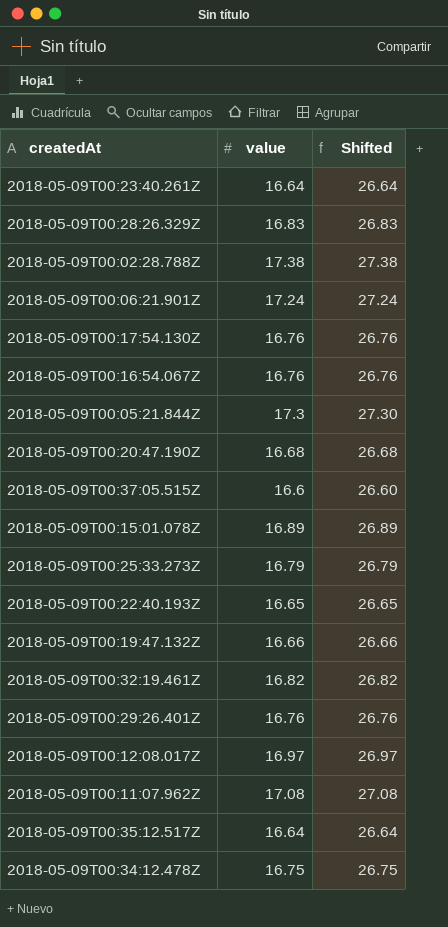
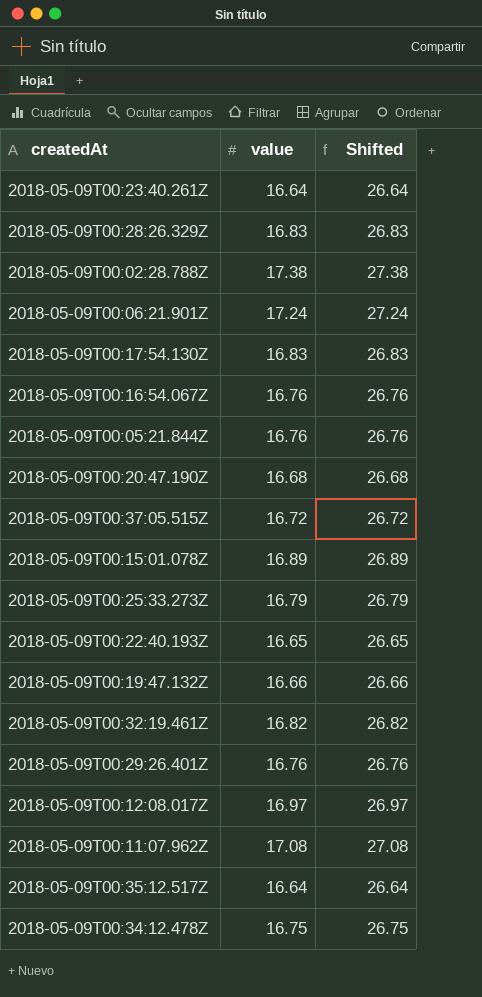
2018-05-09T00:17:54.130Z | value: 16.76 -> 16.83
2018-05-09T00:17:54.130Z | Shifted: 26.76 -> 26.83
2018-05-09T00:05:21.844Z | value: 17.3 -> 16.76
2018-05-09T00:05:21.844Z | Shifted: 27.30 -> 26.76
2018-05-09T00:37:05.515Z | value: 16.6 -> 16.72
2018-05-09T00:37:05.515Z | Shifted: 26.60 -> 26.72

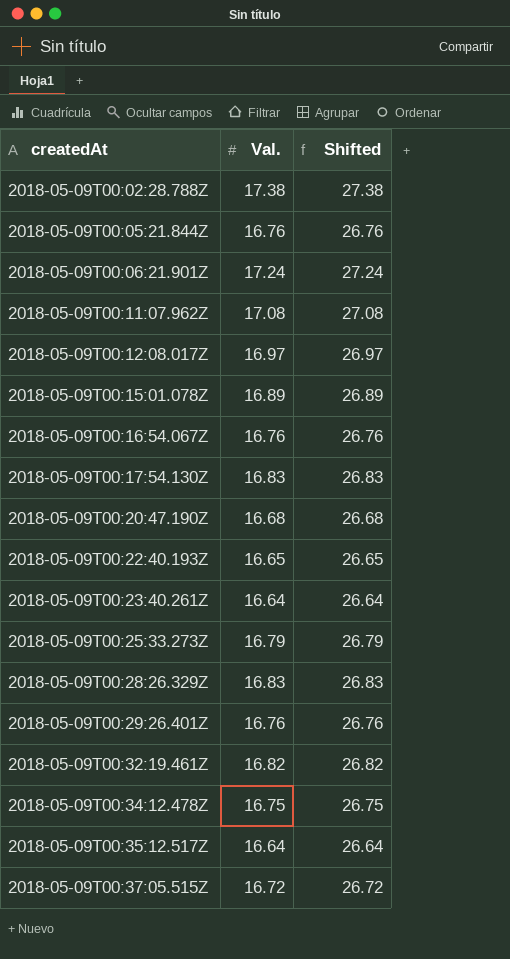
row order: none -> createdAt ascending
column name: value -> Val.
row 2018-05-09T00:19:47.132Z: 16.66 | 26.66 -> none

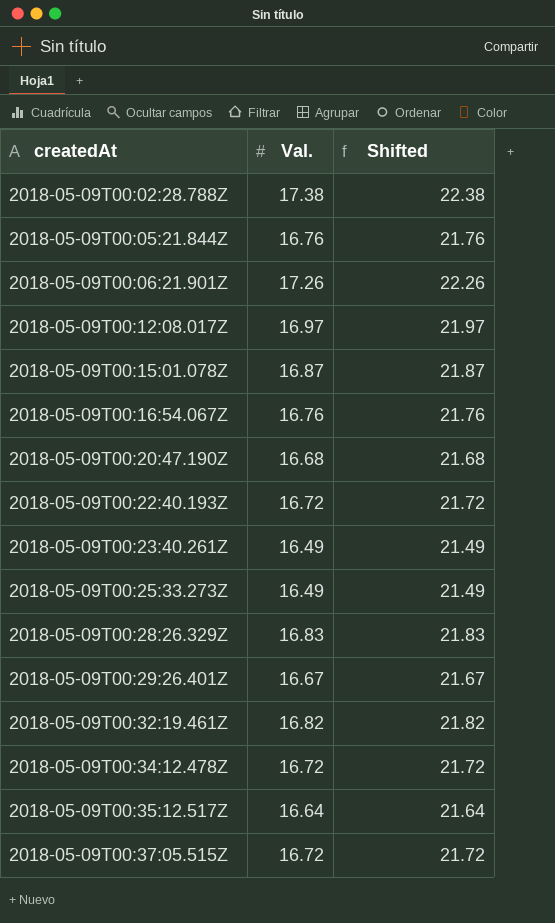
column Shifted | formula: [Val.] + 10 -> [Val.] + 5
row 2018-05-09T00:11:07.962Z: 17.08 | 27.08 -> none
row 2018-05-09T00:17:54.130Z: 16.83 | 26.83 -> none
2018-05-09T00:06:21.901Z | Val.: 17.24 -> 17.26
2018-05-09T00:15:01.078Z | Val.: 16.89 -> 16.87
2018-05-09T00:22:40.193Z | Val.: 16.65 -> 16.72
2018-05-09T00:23:40.261Z | Val.: 16.64 -> 16.49
2018-05-09T00:25:33.273Z | Val.: 16.79 -> 16.49
2018-05-09T00:29:26.401Z | Val.: 16.76 -> 16.67
2018-05-09T00:34:12.478Z | Val.: 16.75 -> 16.72

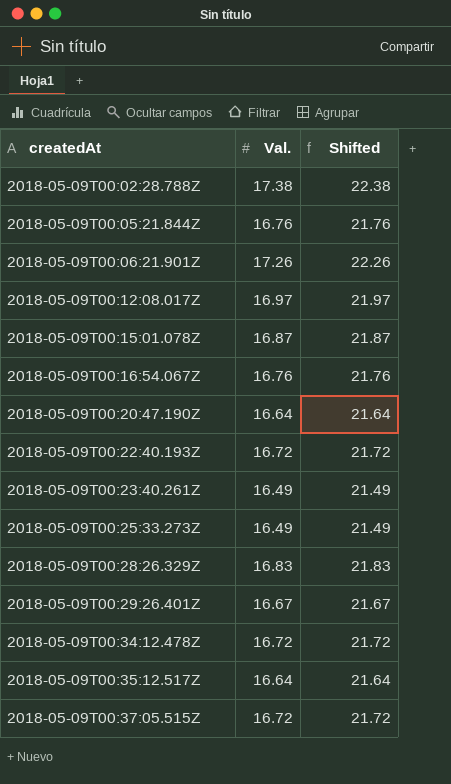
row 2018-05-09T00:32:19.461Z: 16.82 | 21.82 -> none
2018-05-09T00:20:47.190Z | Val.: 16.68 -> 16.64
2018-05-09T00:20:47.190Z | Shifted: 21.68 -> 21.64

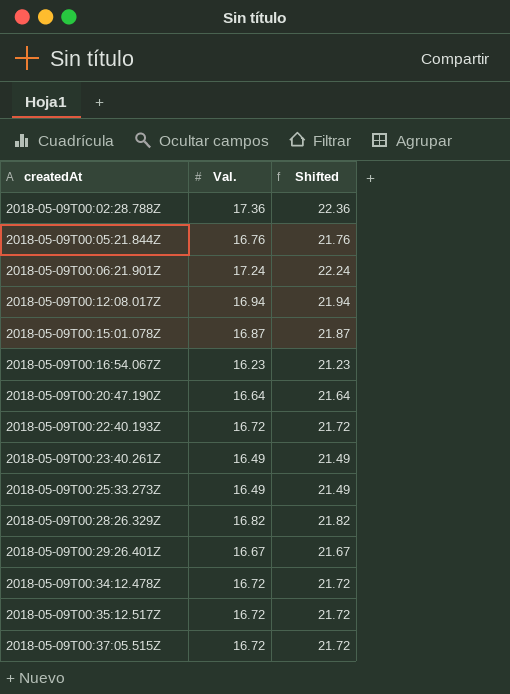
2018-05-09T00:02:28.788Z | Val.: 17.38 -> 17.36
2018-05-09T00:02:28.788Z | Shifted: 22.38 -> 22.36
2018-05-09T00:06:21.901Z | Val.: 17.26 -> 17.24
2018-05-09T00:06:21.901Z | Shifted: 22.26 -> 22.24
2018-05-09T00:12:08.017Z | Val.: 16.97 -> 16.94
2018-05-09T00:12:08.017Z | Shifted: 21.97 -> 21.94
2018-05-09T00:16:54.067Z | Val.: 16.76 -> 16.23
2018-05-09T00:16:54.067Z | Shifted: 21.76 -> 21.23
2018-05-09T00:28:26.329Z | Val.: 16.83 -> 16.82
2018-05-09T00:28:26.329Z | Shifted: 21.83 -> 21.82
2018-05-09T00:35:12.517Z | Val.: 16.64 -> 16.72
2018-05-09T00:35:12.517Z | Shifted: 21.64 -> 21.72

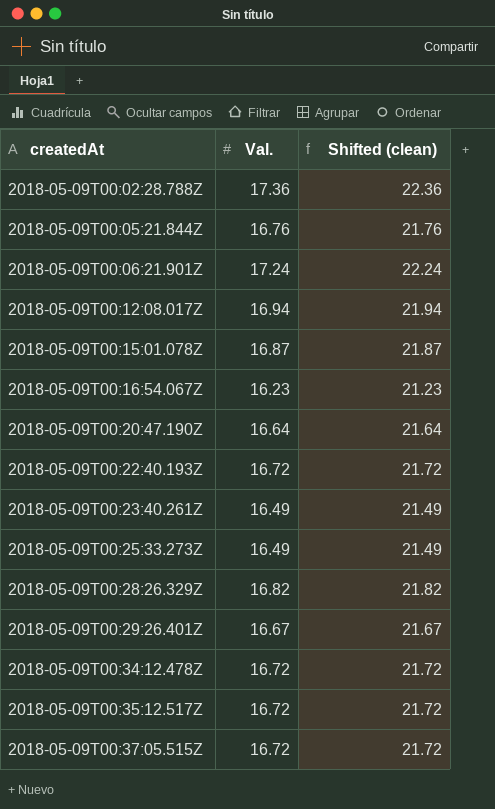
column name: Shifted -> Shifted (clean)

